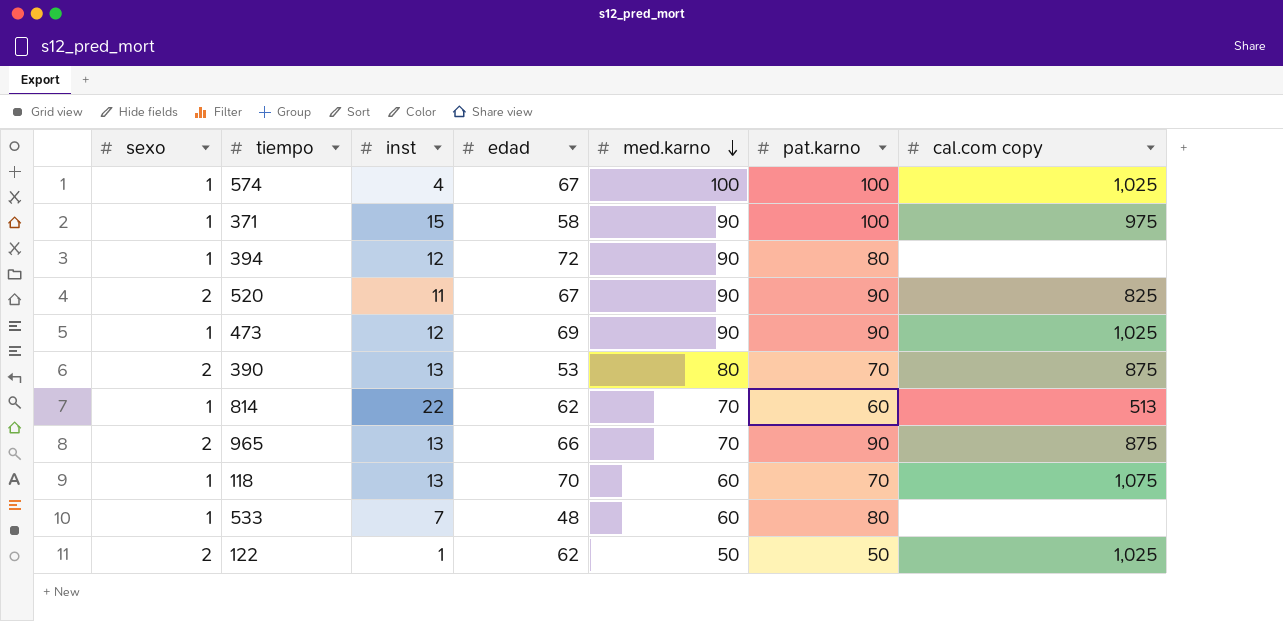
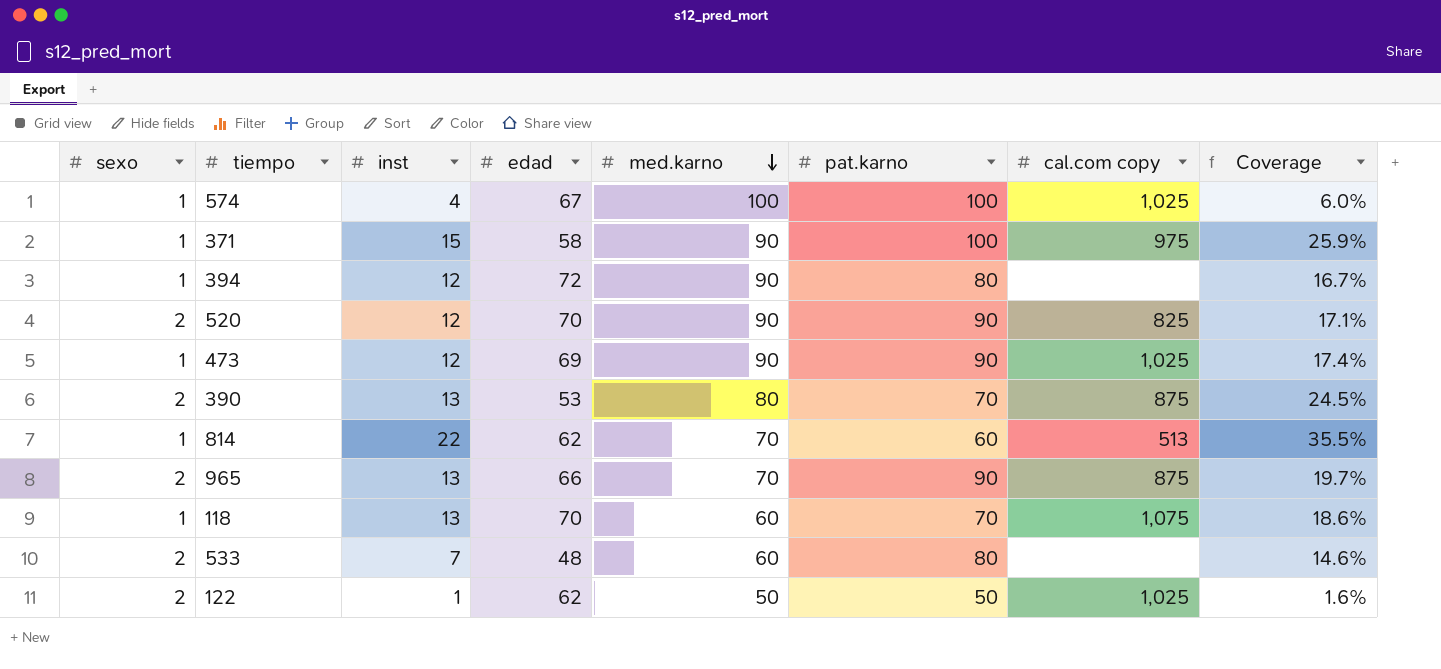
column Coverage | formula: none -> [inst] / [edad]
520 | inst: 11 -> 12
520 | edad: 67 -> 70
533 | sexo: 1 -> 2

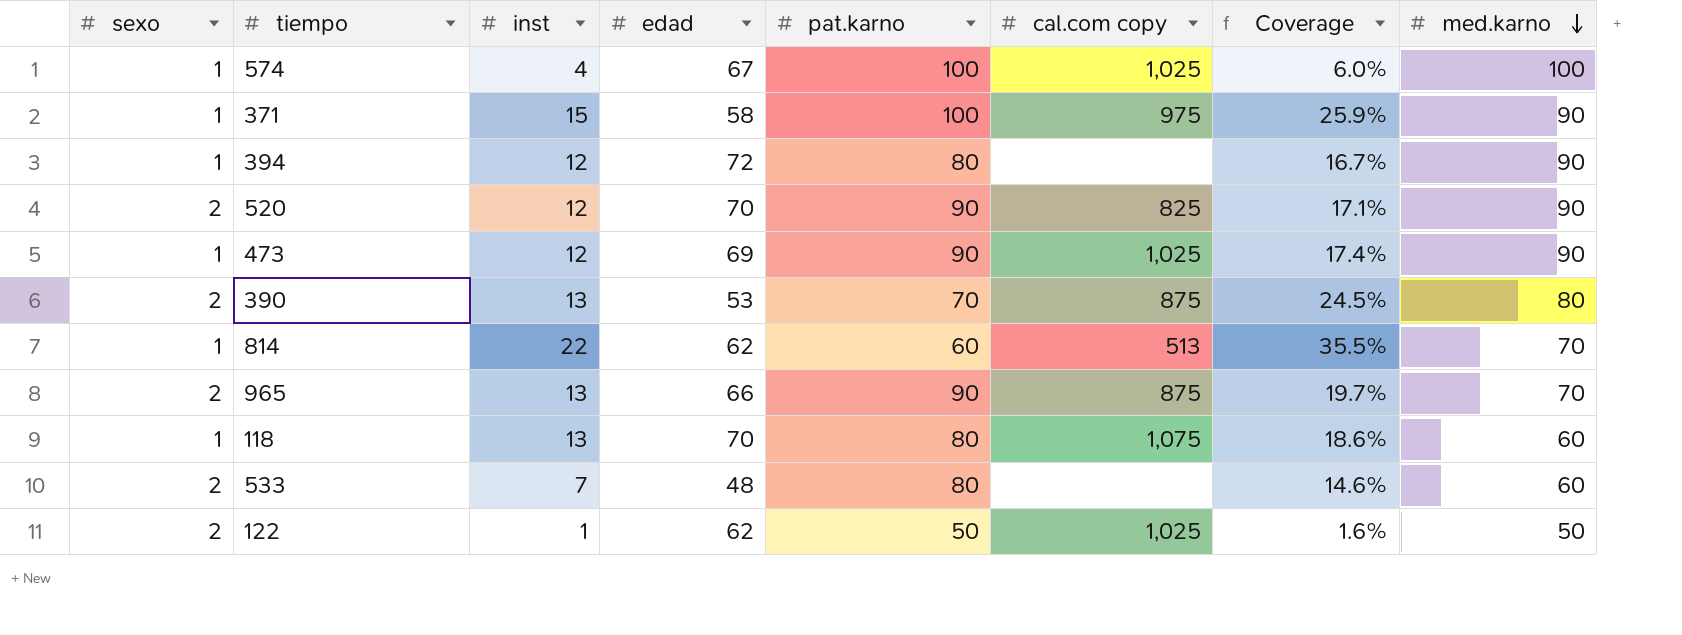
column med.karno | position: 5 -> 8
118 | pat.karno: 70 -> 80

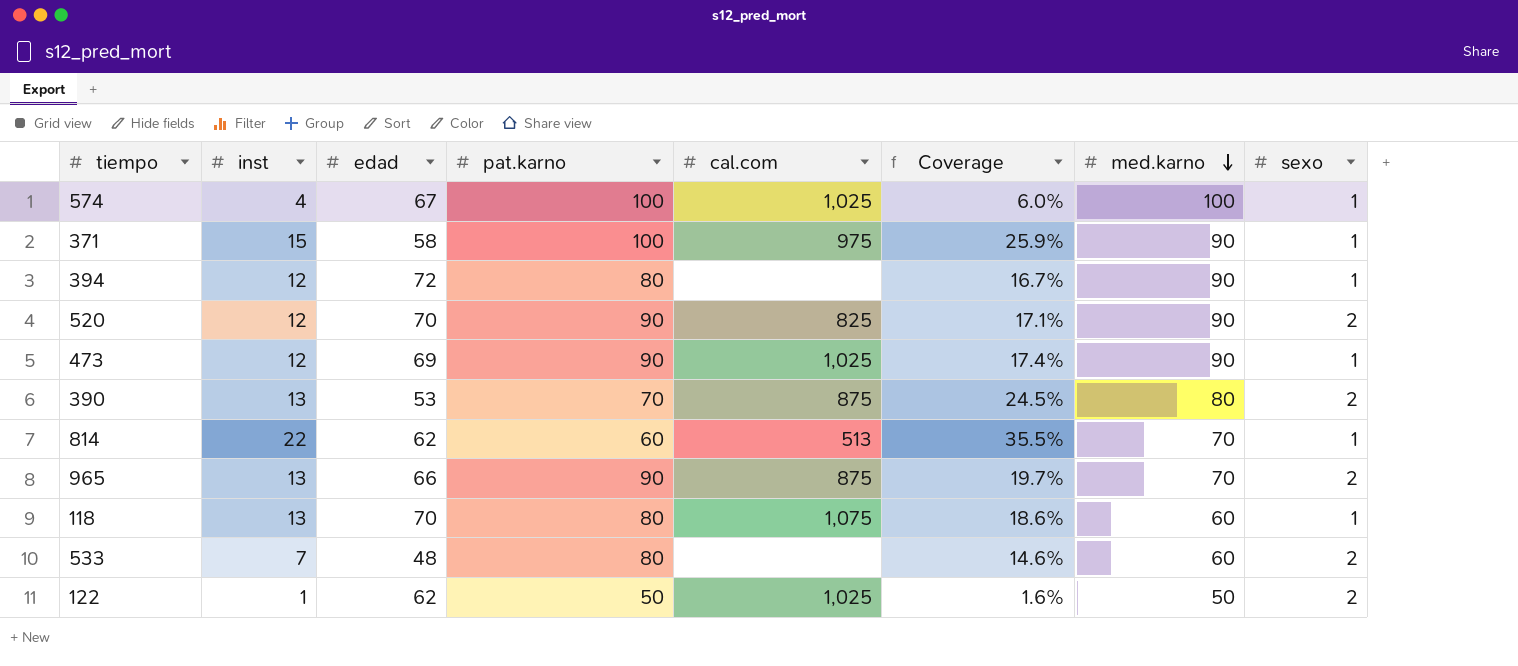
column name: cal.com copy -> cal.com
column sexo | position: 1 -> 8

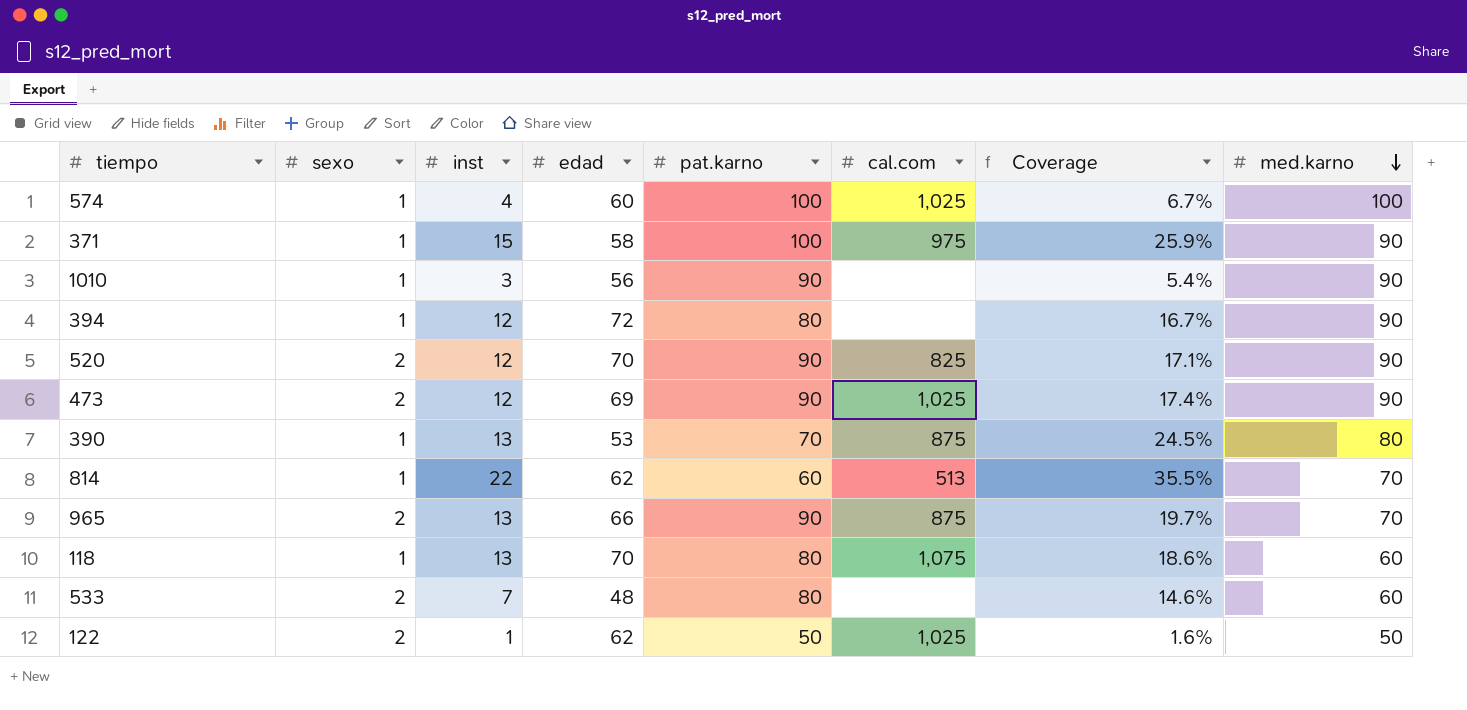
column sexo | position: 8 -> 2
574 | edad: 67 -> 60
574 | Coverage: 6.0% -> 6.7%
row 1010: none -> 1 | 3 | 56 | 90 | none | 5.4% | 90
473 | sexo: 1 -> 2
390 | sexo: 2 -> 1

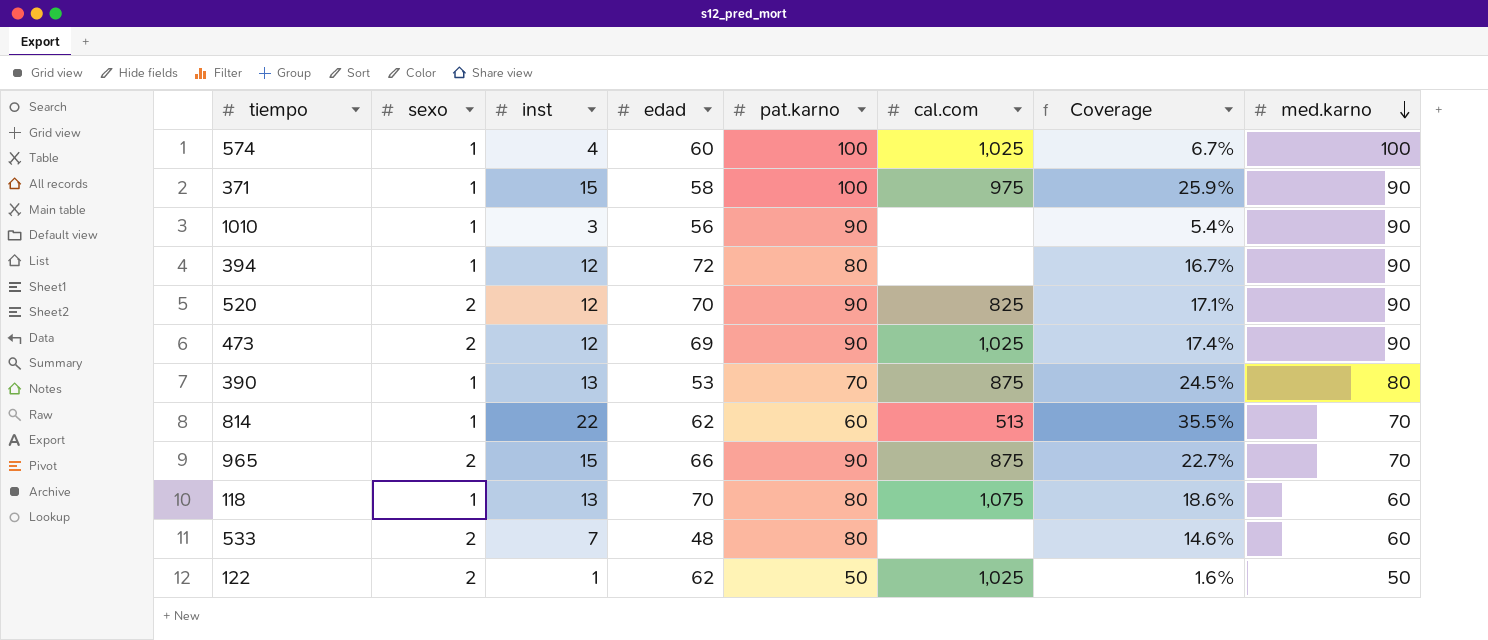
965 | inst: 13 -> 15
965 | Coverage: 19.7% -> 22.7%

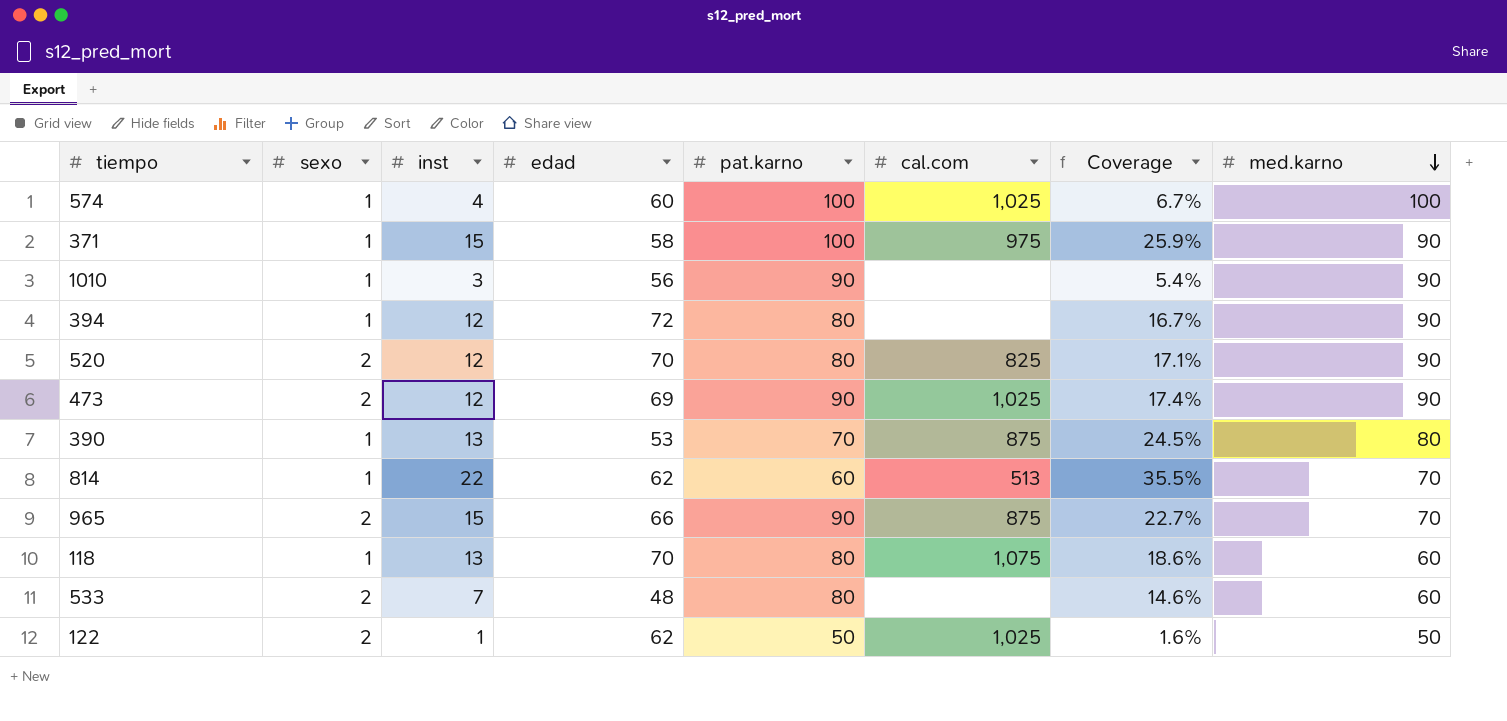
520 | pat.karno: 90 -> 80

